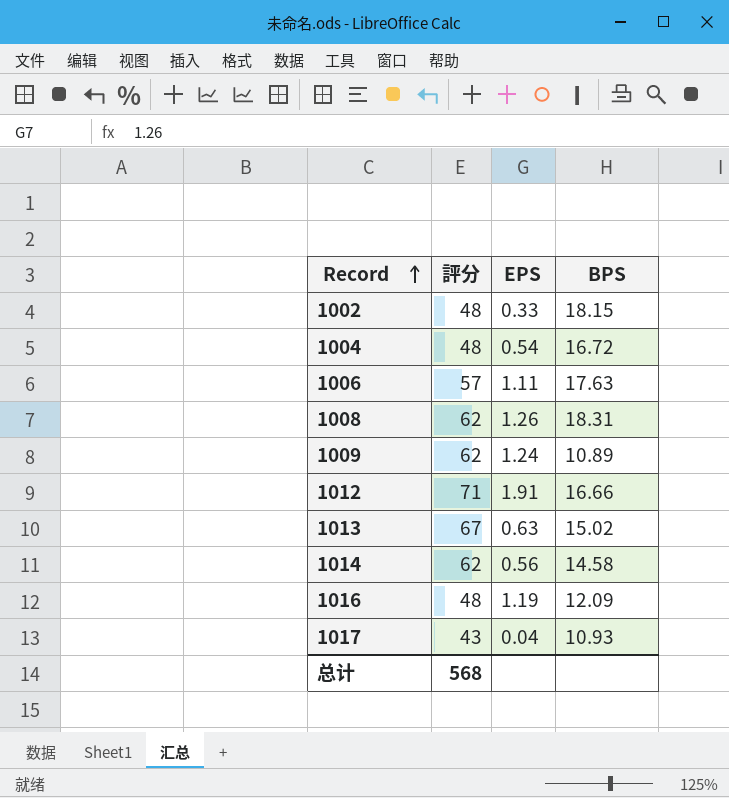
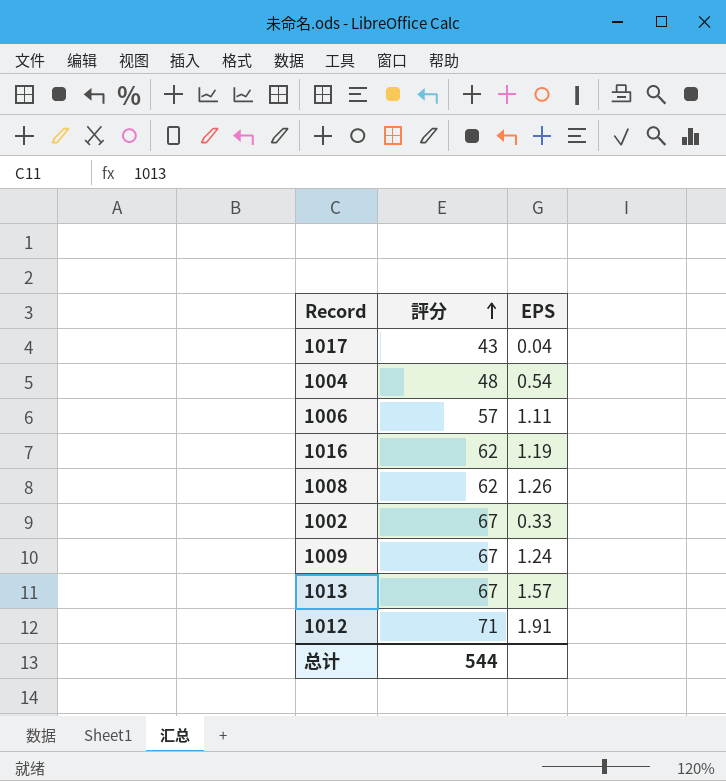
row order: Record ascending -> 評分 ascending
column BPS | position: 4 -> none
row 1014: 62 | 0.56 | 14.58 -> none
1016 | 評分: 48 -> 62
1002 | 評分: 48 -> 67
1009 | 評分: 62 -> 67
1013 | EPS: 0.63 -> 1.57
总计 | 評分: 568 -> 544

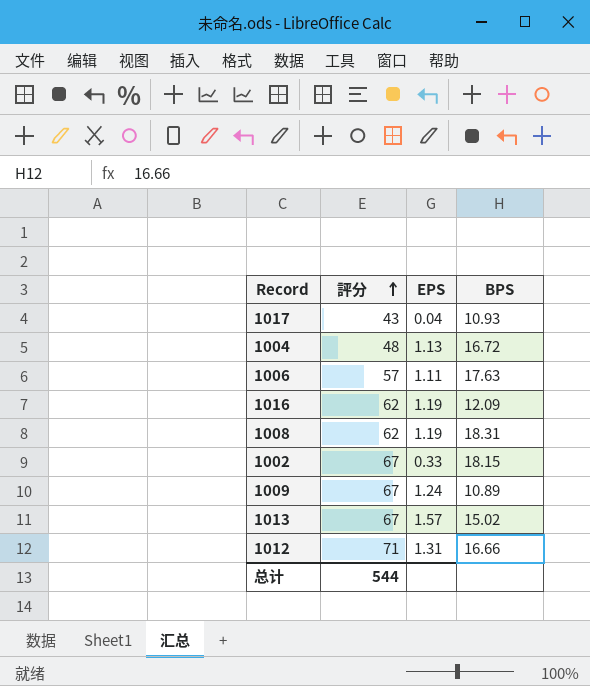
column BPS | position: none -> 4
1004 | EPS: 0.54 -> 1.13
1008 | EPS: 1.26 -> 1.19
1012 | EPS: 1.91 -> 1.31

